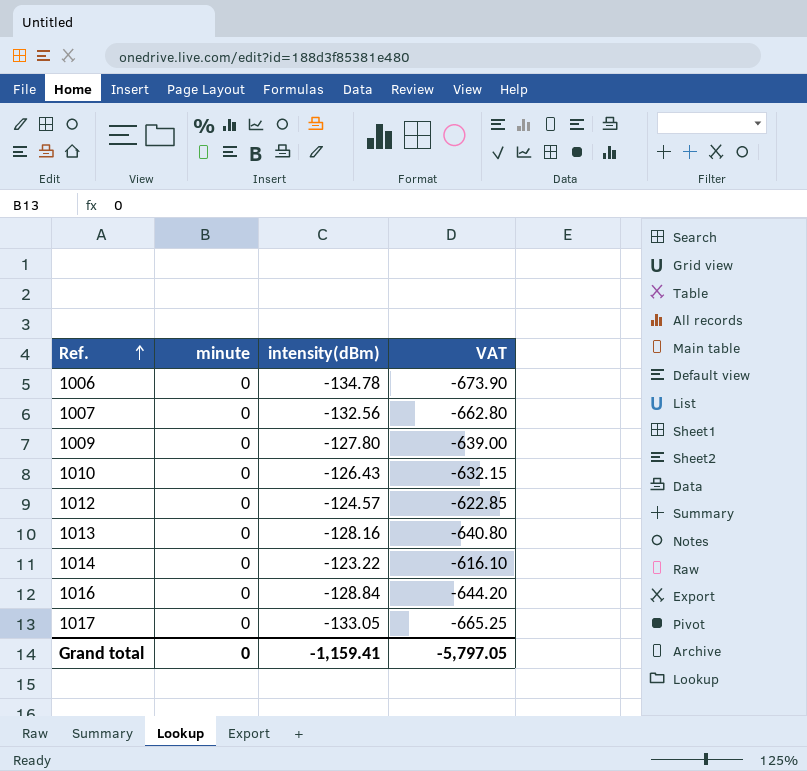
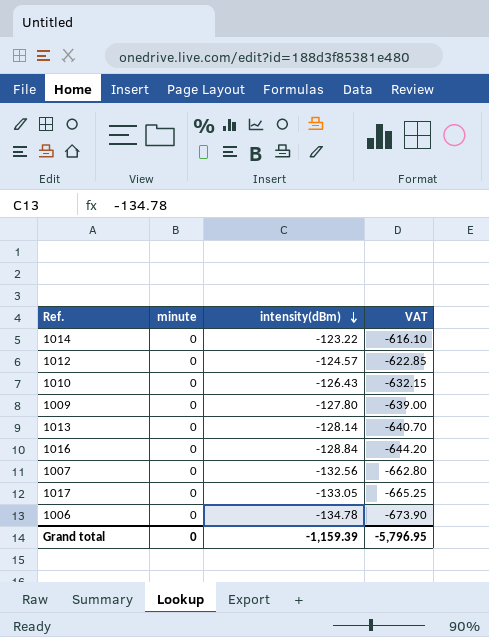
row order: Ref. ascending -> intensity(dBm) descending
1013 | intensity(dBm): -128.16 -> -128.14
1013 | VAT: -640.80 -> -640.70
Grand total | intensity(dBm): -1,159.41 -> -1,159.39
Grand total | VAT: -5,797.05 -> -5,796.95

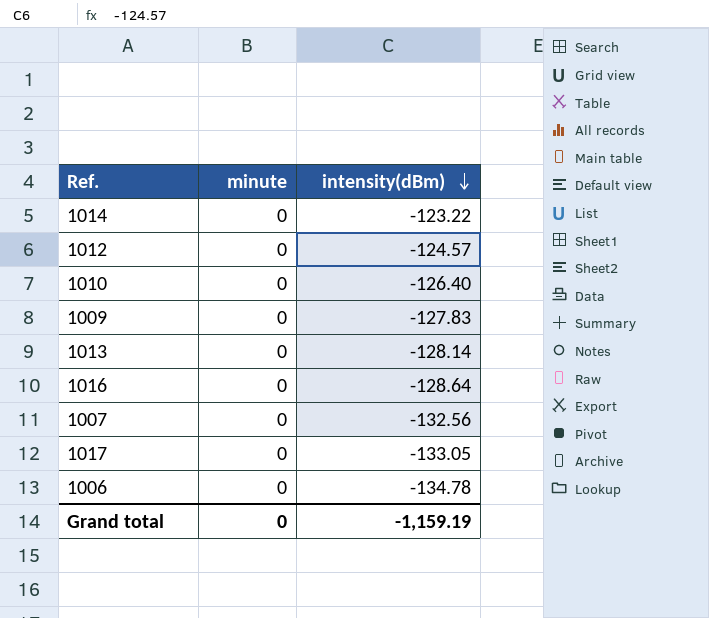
column VAT | formula: [intensity(dBm)] * 5 -> none
1010 | intensity(dBm): -126.43 -> -126.40
1009 | intensity(dBm): -127.80 -> -127.83
1016 | intensity(dBm): -128.84 -> -128.64
Grand total | intensity(dBm): -1,159.39 -> -1,159.19

